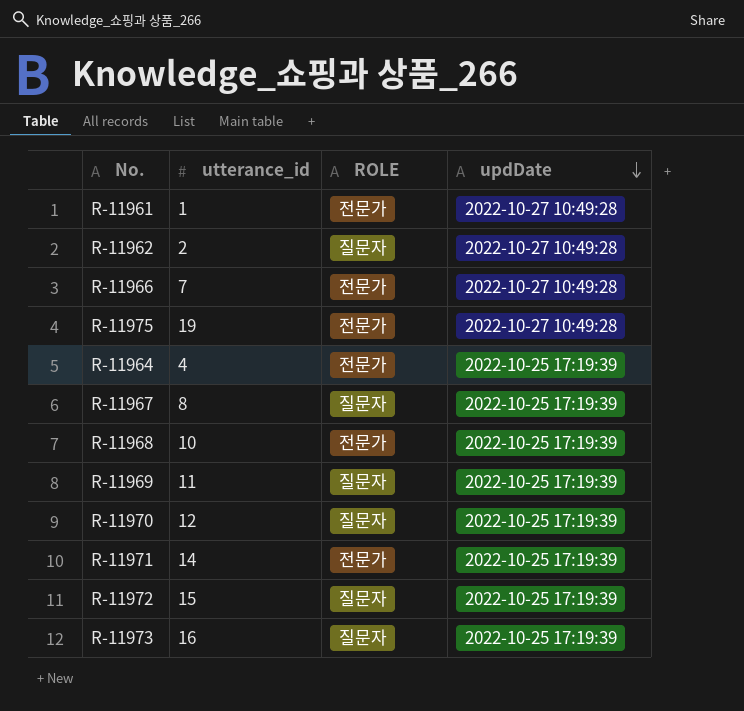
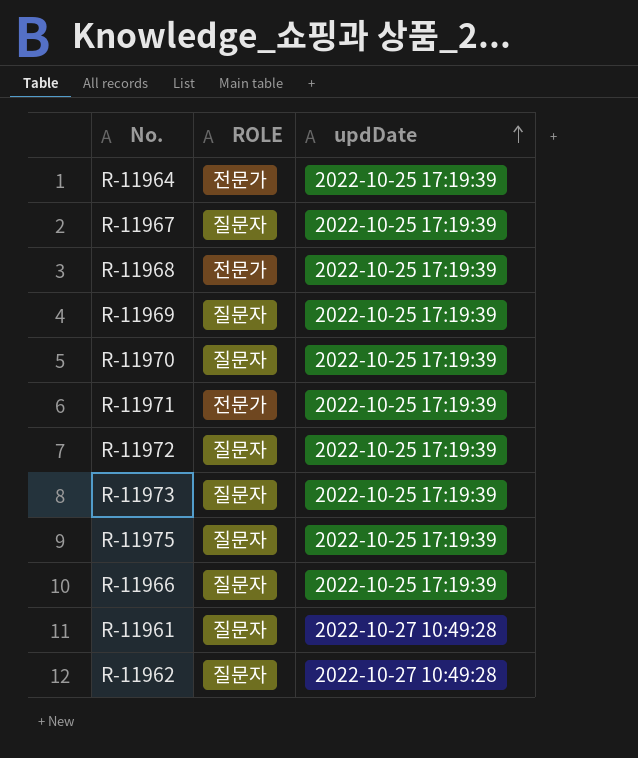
row order: updDate descending -> updDate ascending
column utterance_id | position: 2 -> none
R-11975 | ROLE: 전문가 -> 질문자
R-11975 | updDate: 2022-10-27 10:49:28 -> 2022-10-25 17:19:39
R-11966 | ROLE: 전문가 -> 질문자
R-11966 | updDate: 2022-10-27 10:49:28 -> 2022-10-25 17:19:39
R-11961 | ROLE: 전문가 -> 질문자

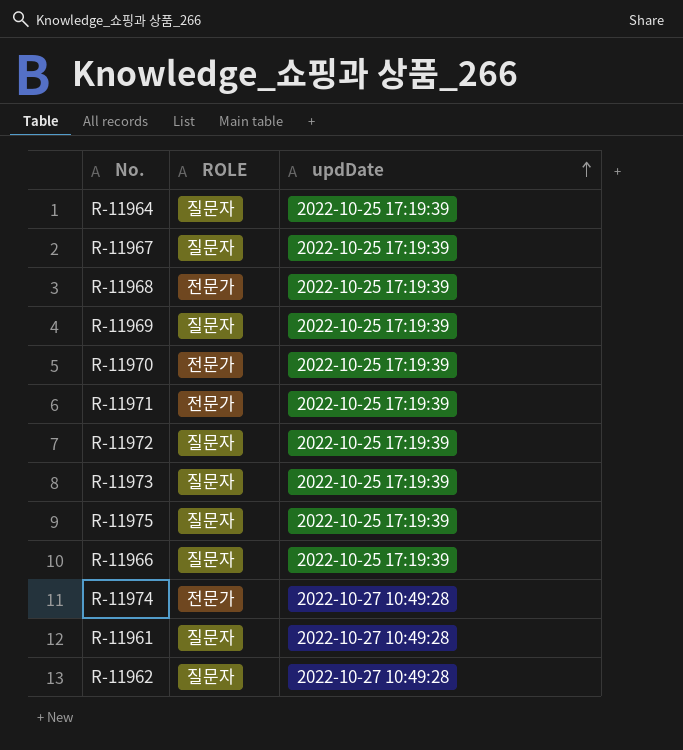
R-11964 | ROLE: 전문가 -> 질문자
R-11970 | ROLE: 질문자 -> 전문가
row R-11974: none -> 전문가 | 2022-10-27 10:49:28

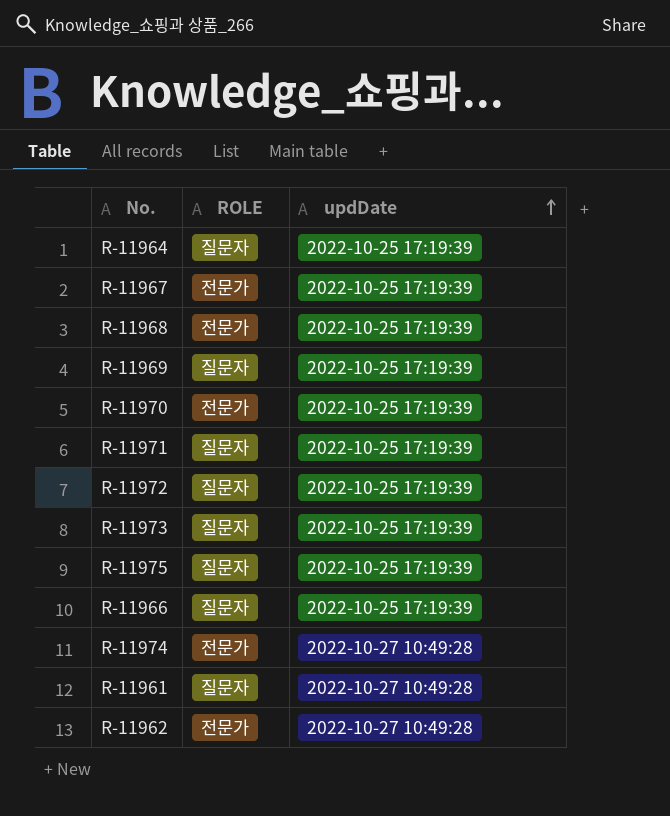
R-11967 | ROLE: 질문자 -> 전문가
R-11971 | ROLE: 전문가 -> 질문자
R-11962 | ROLE: 질문자 -> 전문가

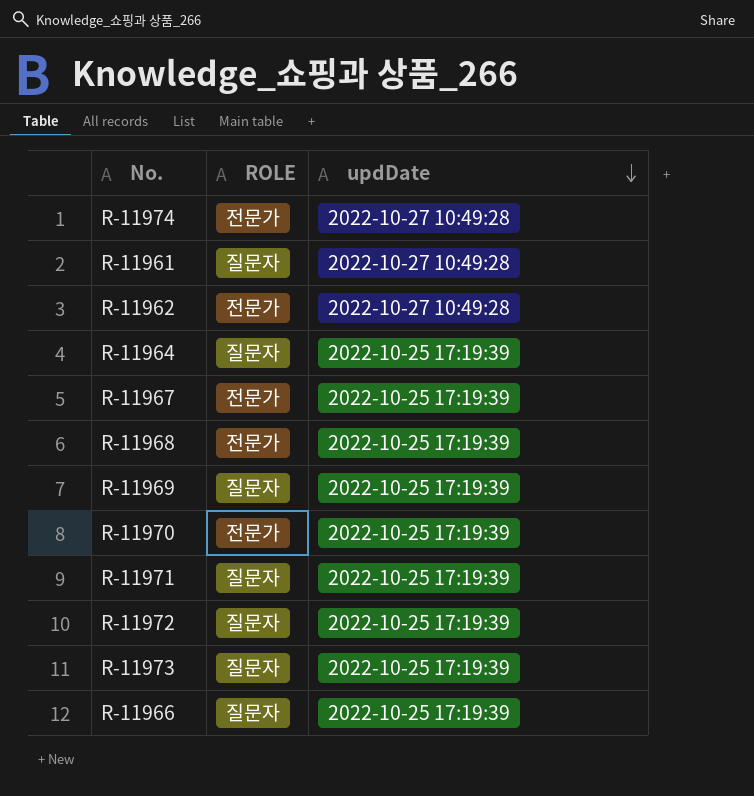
row order: updDate ascending -> updDate descending
row R-11975: 질문자 | 2022-10-25 17:19:39 -> none

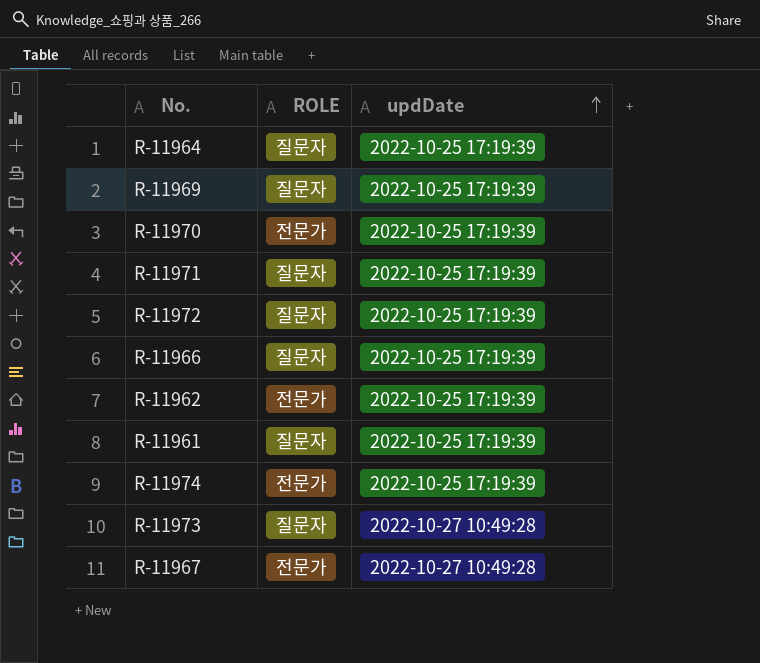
row order: updDate descending -> updDate ascending
row R-11968: 전문가 | 2022-10-25 17:19:39 -> none
R-11962 | updDate: 2022-10-27 10:49:28 -> 2022-10-25 17:19:39
R-11961 | updDate: 2022-10-27 10:49:28 -> 2022-10-25 17:19:39
R-11974 | updDate: 2022-10-27 10:49:28 -> 2022-10-25 17:19:39
R-11973 | updDate: 2022-10-25 17:19:39 -> 2022-10-27 10:49:28
R-11967 | updDate: 2022-10-25 17:19:39 -> 2022-10-27 10:49:28

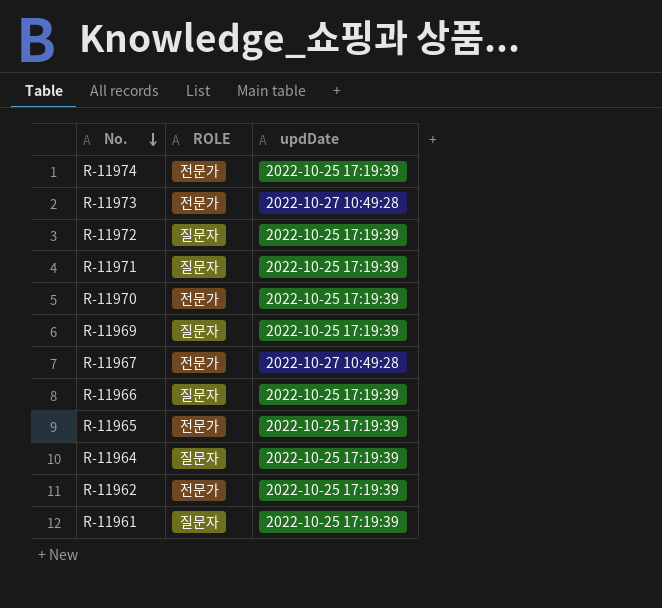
row order: updDate ascending -> No. descending
R-11973 | ROLE: 질문자 -> 전문가
row R-11965: none -> 전문가 | 2022-10-25 17:19:39

